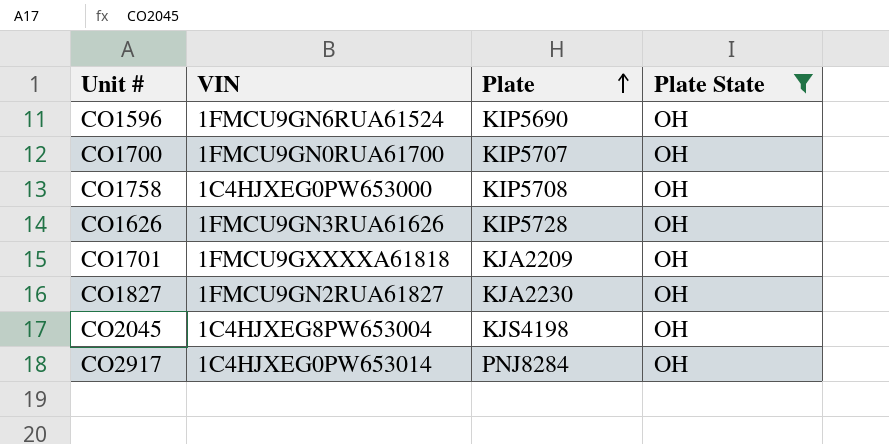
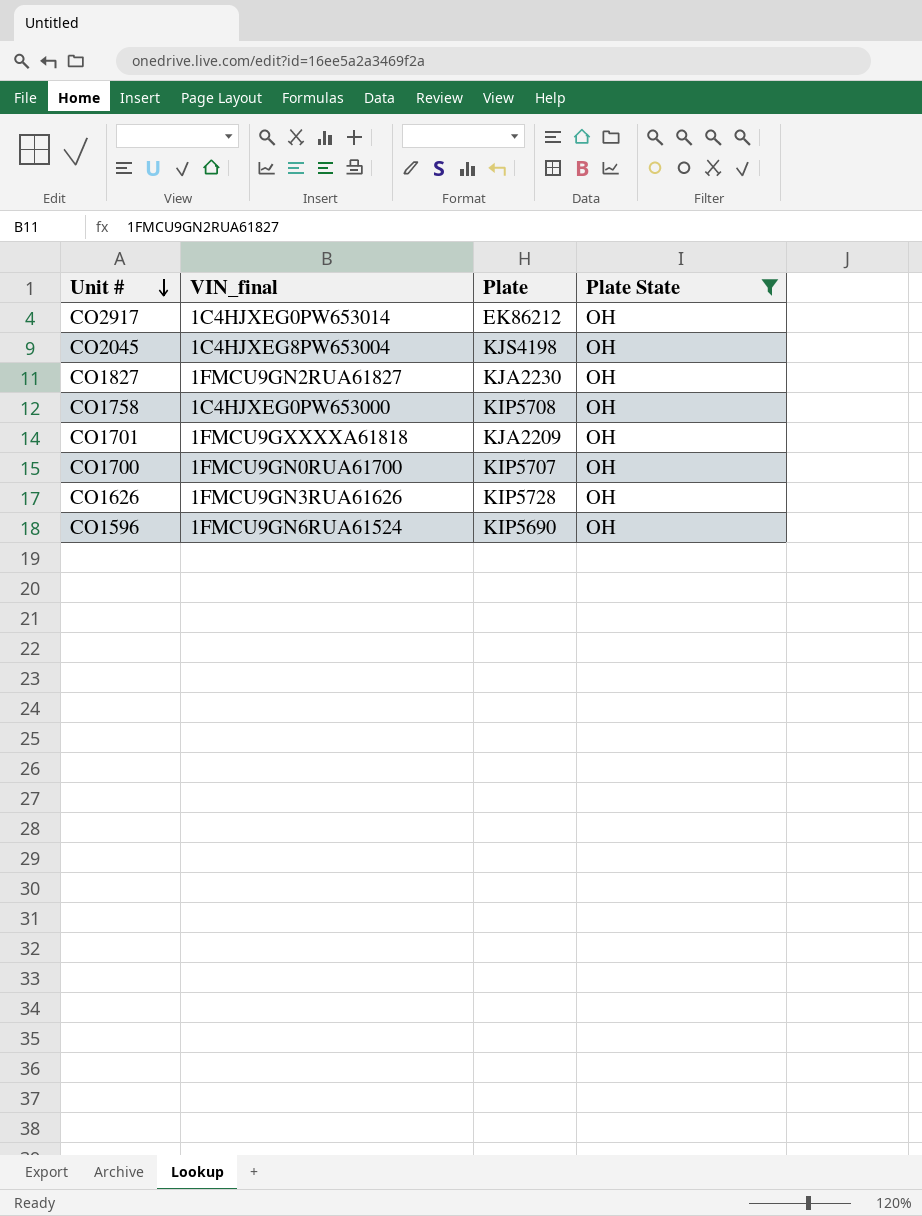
row order: Plate ascending -> Unit # descending
column name: VIN -> VIN_final
CO2917 | Plate: PNJ8284 -> EK86212

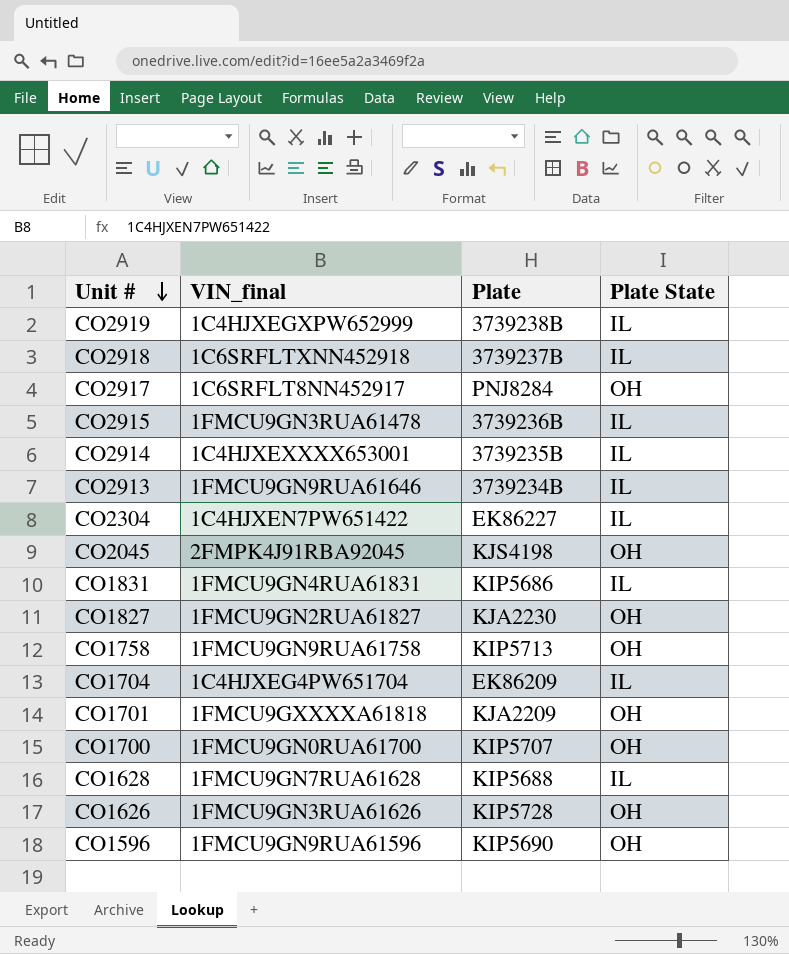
filter: Plate State = OH -> none
CO2917 | VIN_final: 1C4HJXEG0PW653014 -> 1C6SRFLT8NN452917
CO2917 | Plate: EK86212 -> PNJ8284
CO2045 | VIN_final: 1C4HJXEG8PW653004 -> 2FMPK4J91RBA92045
CO1758 | VIN_final: 1C4HJXEG0PW653000 -> 1FMCU9GN9RUA61758
CO1758 | Plate: KIP5708 -> KIP5713
CO1596 | VIN_final: 1FMCU9GN6RUA61524 -> 1FMCU9GN9RUA61596

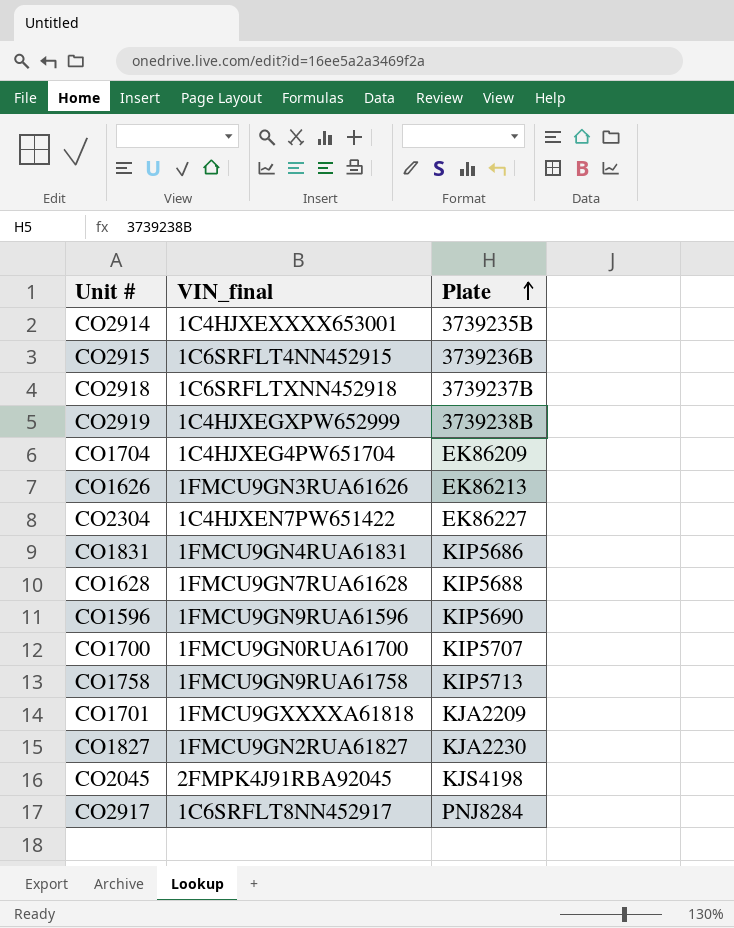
row order: Unit # descending -> Plate ascending
column Plate State | position: 4 -> none
row CO2913: 1FMCU9GN9RUA61646 | 3739234B | IL -> none
CO2915 | VIN_final: 1FMCU9GN3RUA61478 -> 1C6SRFLT4NN452915
CO1626 | Plate: KIP5728 -> EK86213

